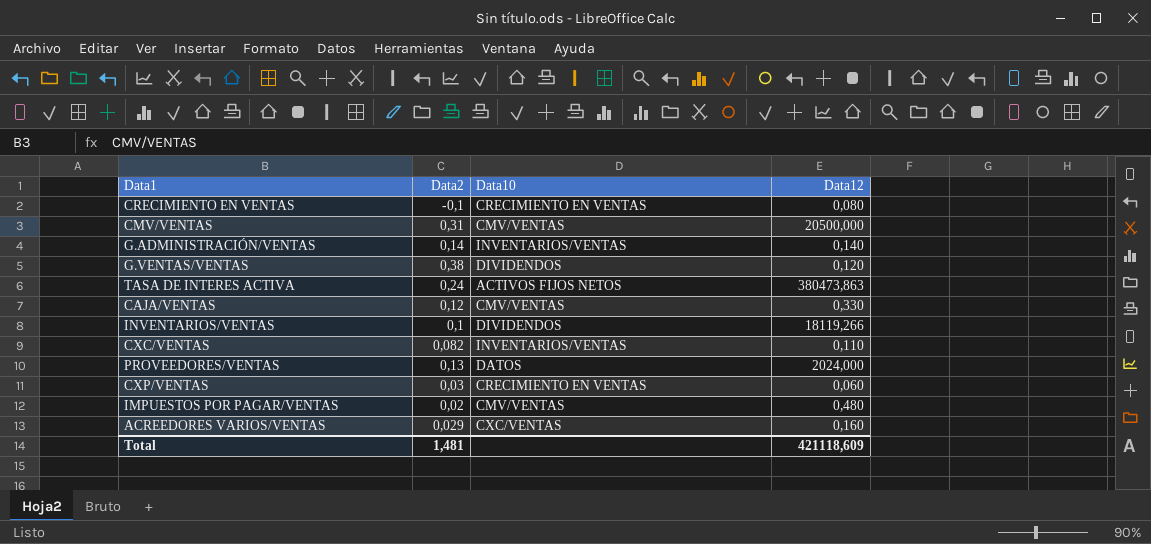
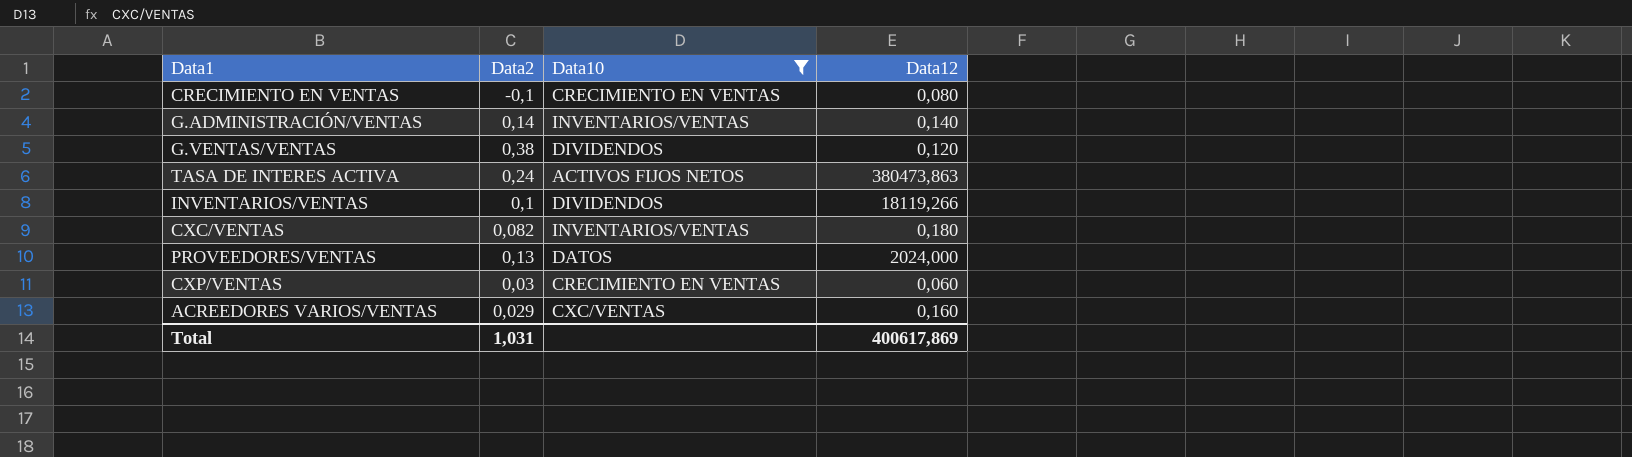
filter: none -> Data10 != CMV/VENTAS
CXC/VENTAS | Data12: 0,110 -> 0,180
Total | Data2: 1,481 -> 1,031
Total | Data12: 421118,609 -> 400617,869

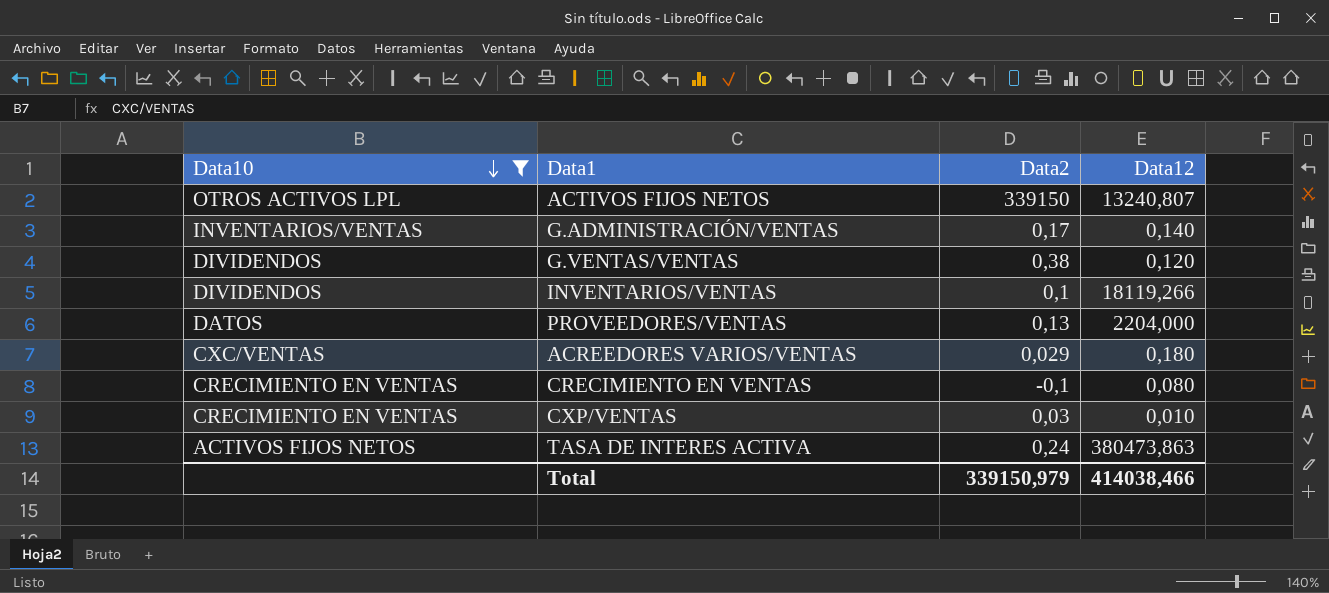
row order: none -> Data10 descending
column Data10 | position: 3 -> 1
row CXC/VENTAS: 0,082 | INVENTARIOS/VENTAS | 0,180 -> none
row ACTIVOS FIJOS NETOS: none -> OTROS ACTIVOS LPL | 339150 | 13240,807
G.ADMINISTRACIÓN/VENTAS | Data2: 0,14 -> 0,17
PROVEEDORES/VENTAS | Data12: 2024,000 -> 2204,000
ACREEDORES VARIOS/VENTAS | Data12: 0,160 -> 0,180
CXP/VENTAS | Data12: 0,060 -> 0,010
Total | Data2: 1,031 -> 339150,979
Total | Data12: 400617,869 -> 414038,466

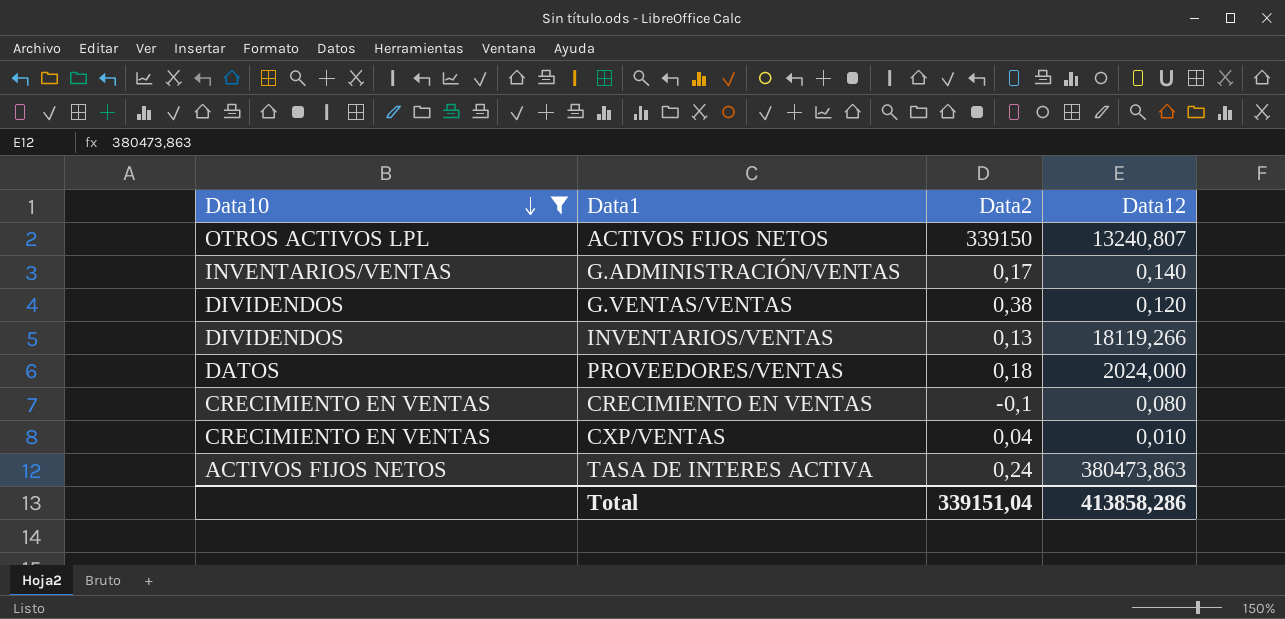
row ACREEDORES VARIOS/VENTAS: CXC/VENTAS | 0,029 | 0,180 -> none
INVENTARIOS/VENTAS | Data2: 0,1 -> 0,13
PROVEEDORES/VENTAS | Data2: 0,13 -> 0,18
PROVEEDORES/VENTAS | Data12: 2204,000 -> 2024,000
CXP/VENTAS | Data2: 0,03 -> 0,04
Total | Data2: 339150,979 -> 339151,04
Total | Data12: 414038,466 -> 413858,286

